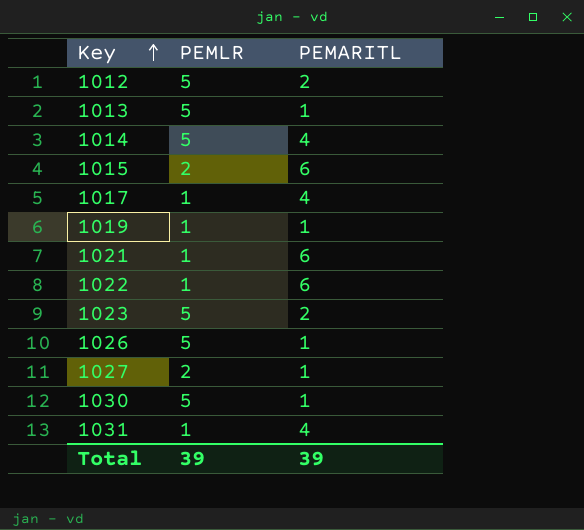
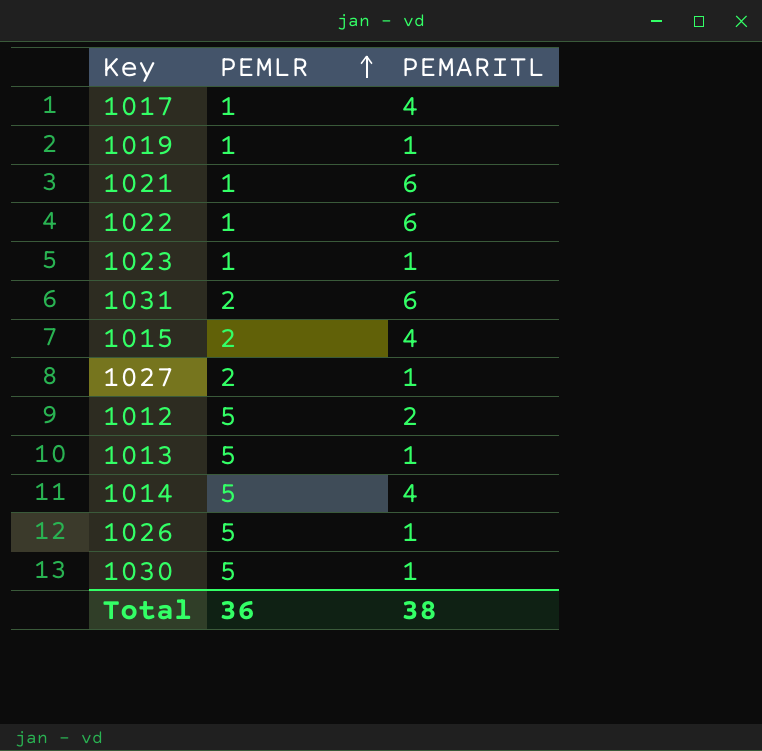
row order: Key ascending -> PEMLR ascending
1023 | PEMLR: 5 -> 1
1023 | PEMARITL: 2 -> 1
1031 | PEMLR: 1 -> 2
1031 | PEMARITL: 4 -> 6
1015 | PEMARITL: 6 -> 4
Total | PEMLR: 39 -> 36
Total | PEMARITL: 39 -> 38

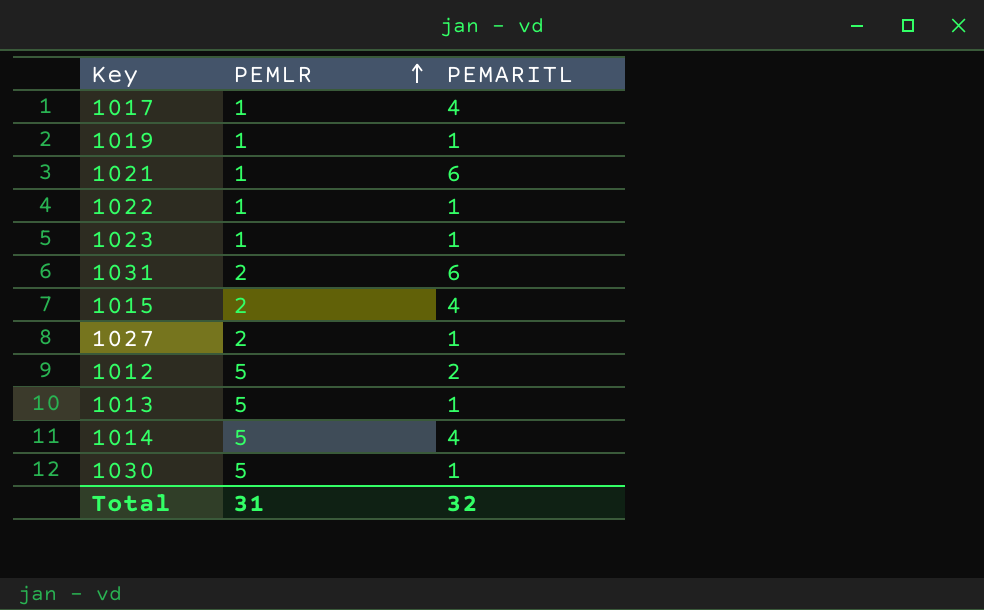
row 1026: 5 | 1 -> none
1022 | PEMARITL: 6 -> 1
Total | PEMLR: 36 -> 31
Total | PEMARITL: 38 -> 32

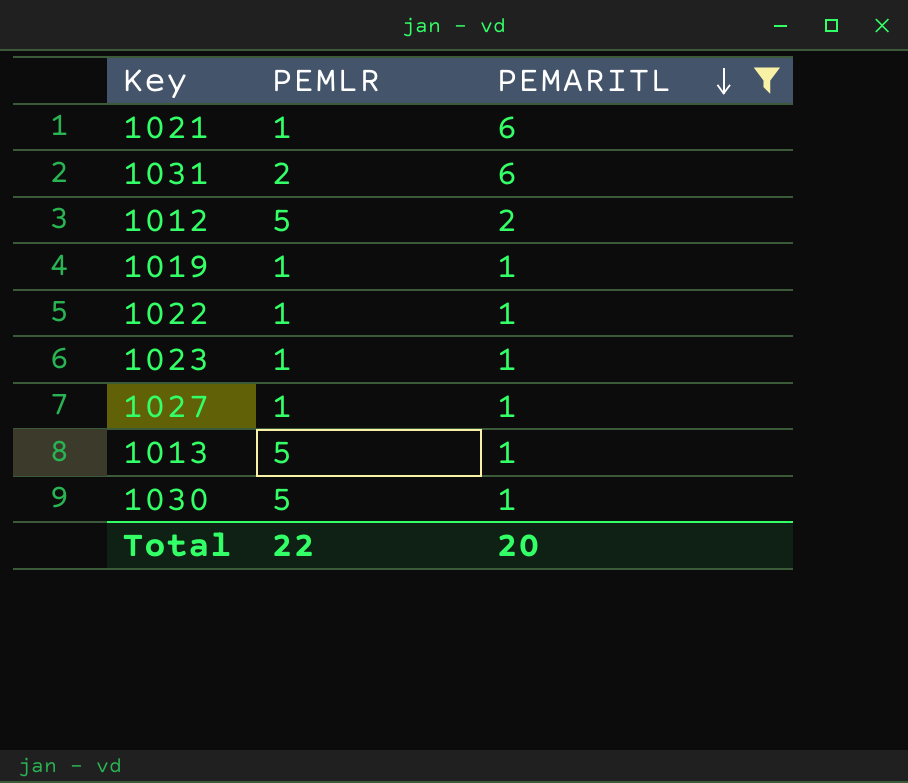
filter: none -> PEMARITL != 4
row order: PEMLR ascending -> PEMARITL descending
1027 | PEMLR: 2 -> 1
Total | PEMLR: 31 -> 22
Total | PEMARITL: 32 -> 20

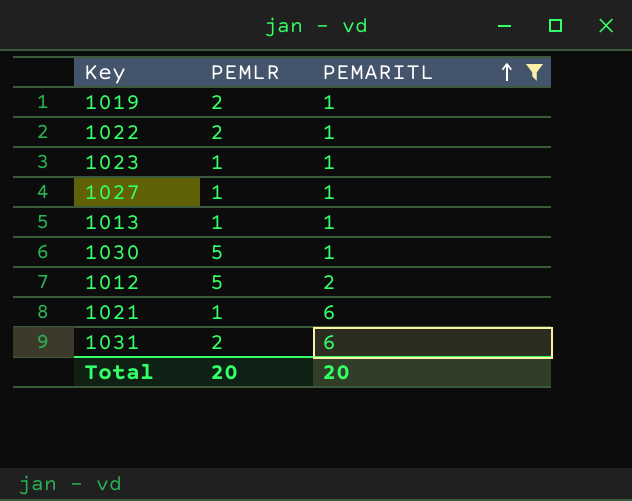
row order: PEMARITL descending -> PEMARITL ascending
1019 | PEMLR: 1 -> 2
1022 | PEMLR: 1 -> 2
1013 | PEMLR: 5 -> 1
Total | PEMLR: 22 -> 20

